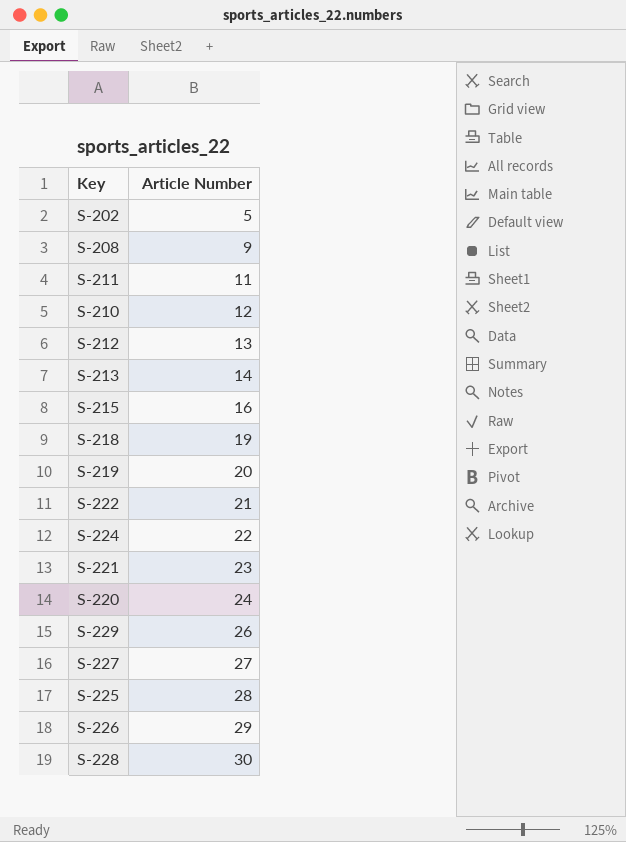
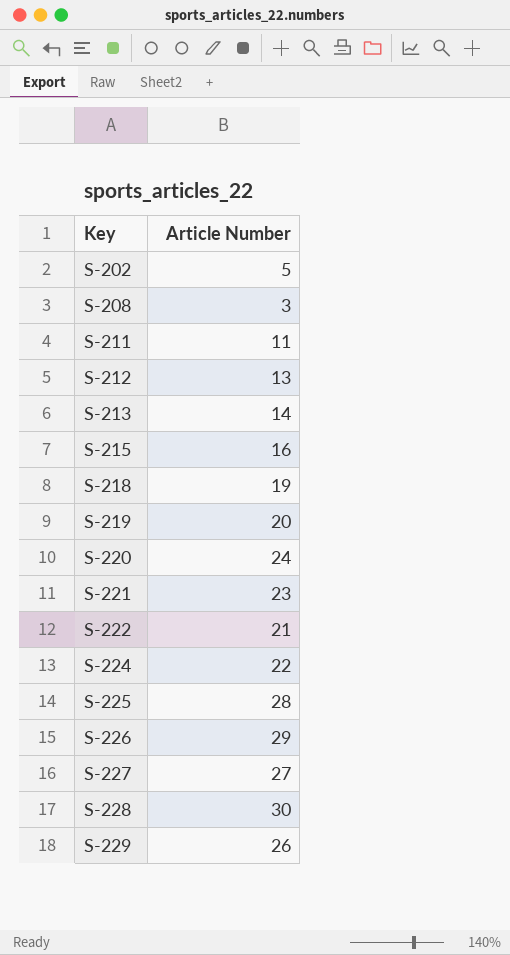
row order: Article Number ascending -> Key ascending
row S-210: 12 -> none
S-208 | Article Number: 9 -> 3

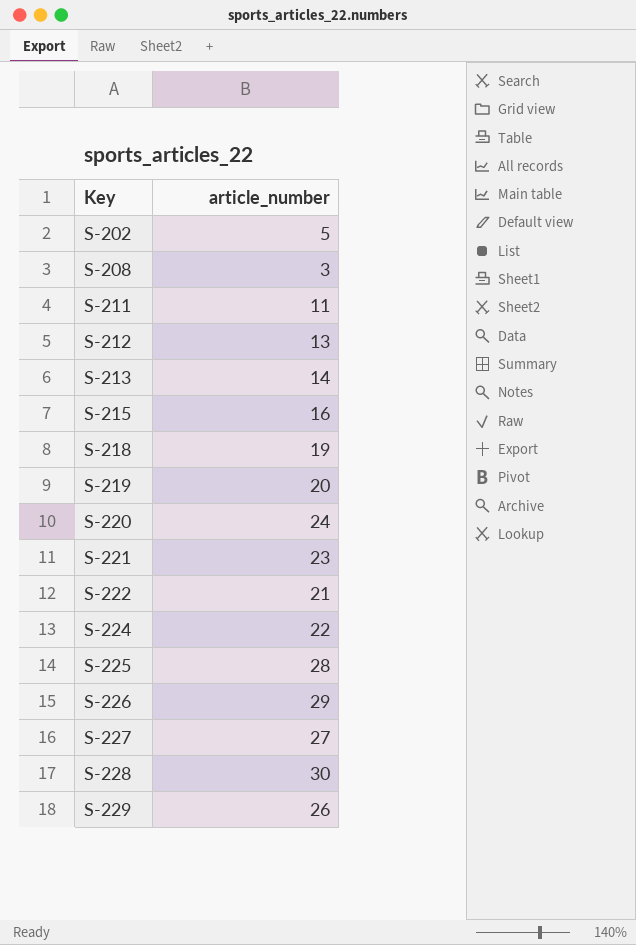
column name: Article Number -> article_number

